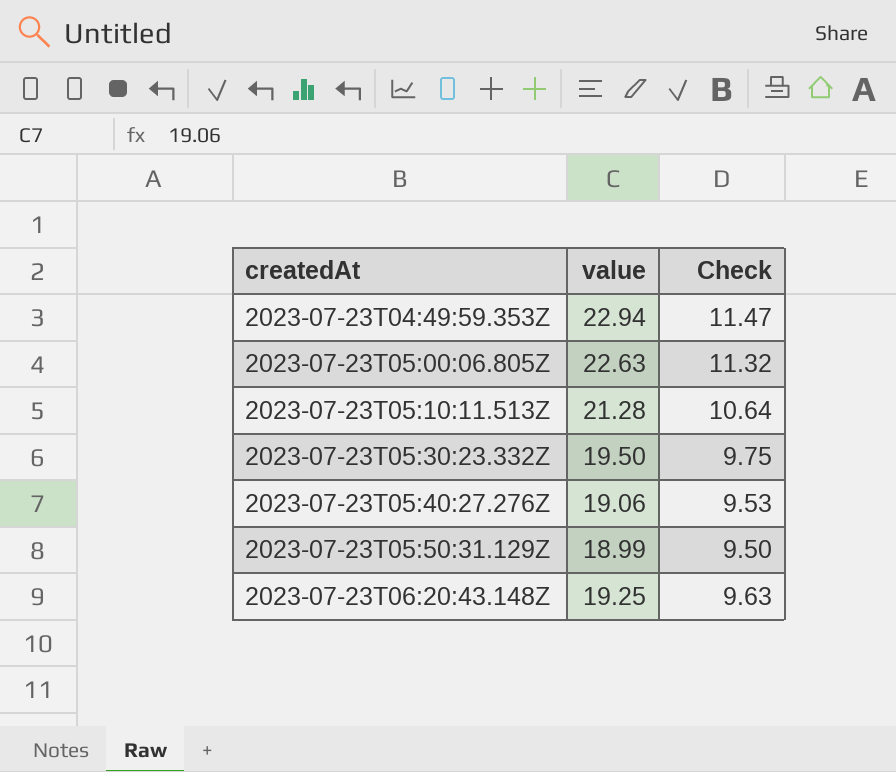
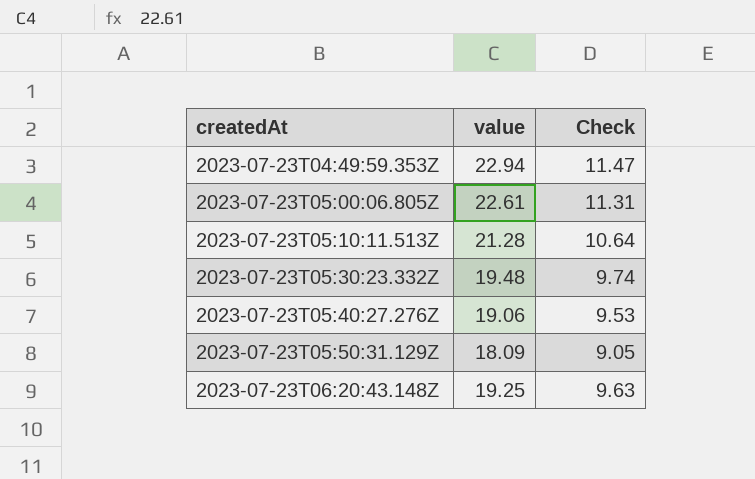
2023-07-23T05:00:06.805Z | value: 22.63 -> 22.61
2023-07-23T05:00:06.805Z | Check: 11.32 -> 11.31
2023-07-23T05:30:23.332Z | value: 19.50 -> 19.48
2023-07-23T05:30:23.332Z | Check: 9.75 -> 9.74
2023-07-23T05:50:31.129Z | value: 18.99 -> 18.09
2023-07-23T05:50:31.129Z | Check: 9.50 -> 9.05

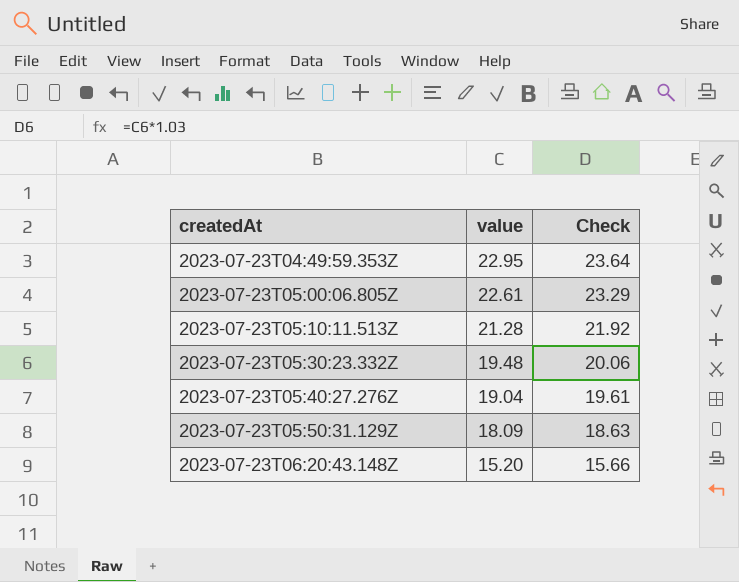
column Check | formula: [value] * 0.5 -> [value] * 1.03
2023-07-23T04:49:59.353Z | value: 22.94 -> 22.95
2023-07-23T05:40:27.276Z | value: 19.06 -> 19.04
2023-07-23T06:20:43.148Z | value: 19.25 -> 15.20

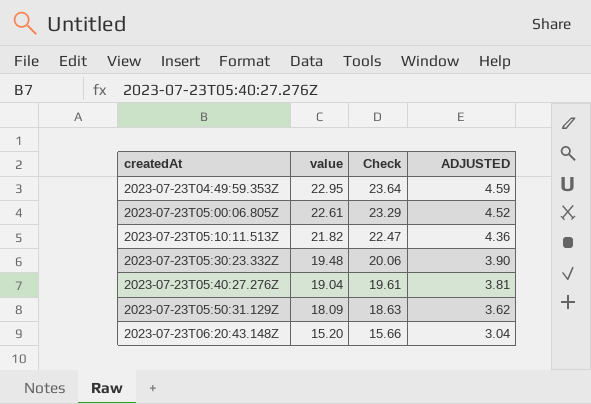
column ADJUSTED | formula: none -> [value] * 0.2
2023-07-23T05:10:11.513Z | value: 21.28 -> 21.82
2023-07-23T05:10:11.513Z | Check: 21.92 -> 22.47

